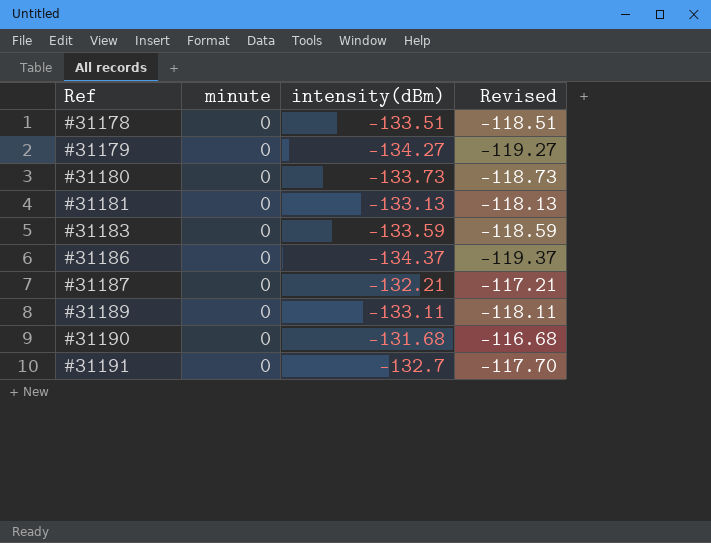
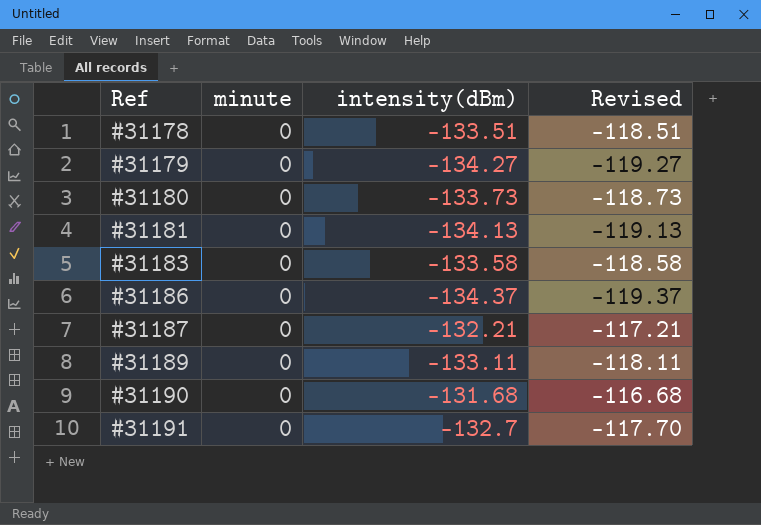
#31181 | intensity(dBm): -133.13 -> -134.13
#31181 | Revised: -118.13 -> -119.13
#31183 | intensity(dBm): -133.59 -> -133.58
#31183 | Revised: -118.59 -> -118.58

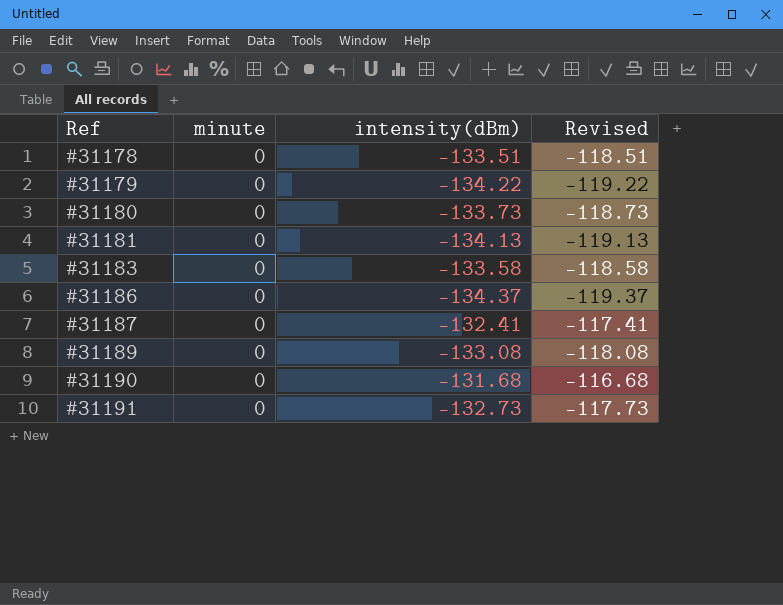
#31179 | intensity(dBm): -134.27 -> -134.22
#31179 | Revised: -119.27 -> -119.22
#31187 | intensity(dBm): -132.21 -> -132.41
#31187 | Revised: -117.21 -> -117.41
#31189 | intensity(dBm): -133.11 -> -133.08
#31189 | Revised: -118.11 -> -118.08
#31191 | intensity(dBm): -132.7 -> -132.73
#31191 | Revised: -117.70 -> -117.73

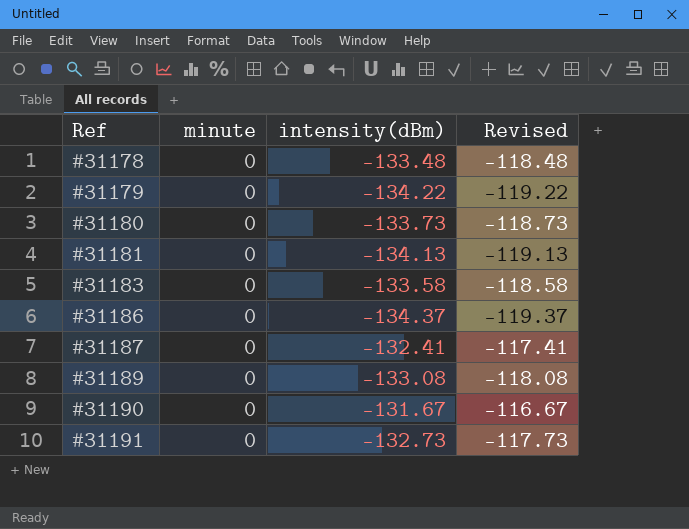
#31178 | intensity(dBm): -133.51 -> -133.48
#31178 | Revised: -118.51 -> -118.48
#31190 | intensity(dBm): -131.68 -> -131.67
#31190 | Revised: -116.68 -> -116.67

